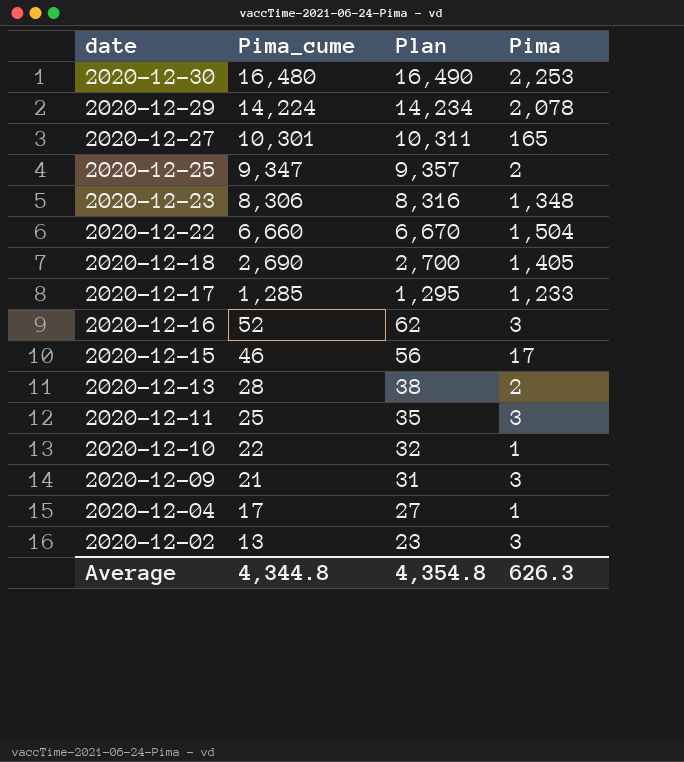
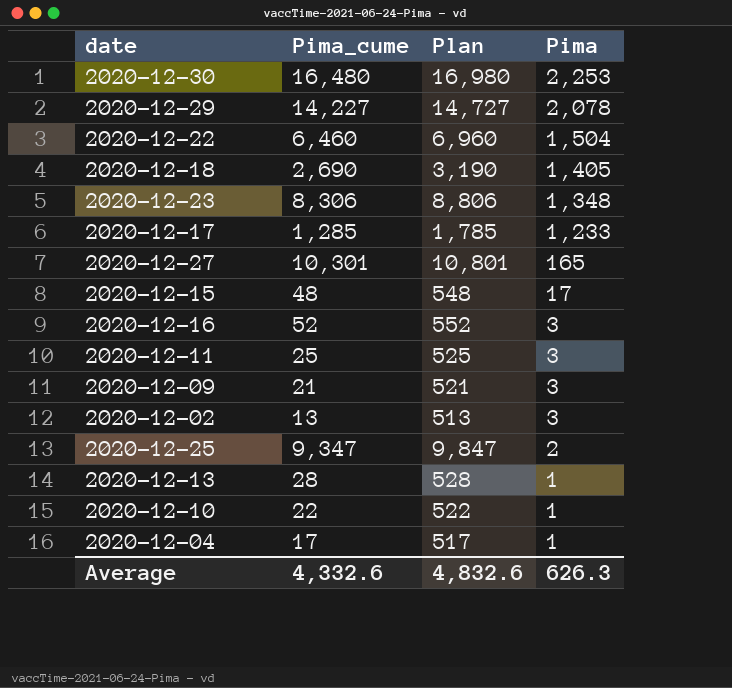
row order: date descending -> Pima descending
column Plan | formula: [Pima_cume] + 10 -> [Pima_cume] + 500
2020-12-29 | Pima_cume: 14,224 -> 14,227
2020-12-22 | Pima_cume: 6,660 -> 6,460
2020-12-15 | Pima_cume: 46 -> 48
2020-12-13 | Pima: 2 -> 1
Average | Pima_cume: 4,344.8 -> 4,332.6
Average | Plan: 4,354.8 -> 4,832.6

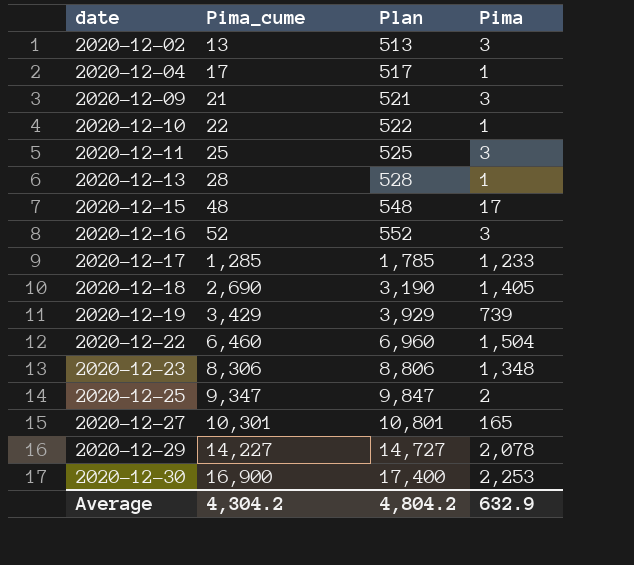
row order: Pima descending -> date ascending
row 2020-12-19: none -> 3,429 | 3,929 | 739
2020-12-30 | Pima_cume: 16,480 -> 16,900
2020-12-30 | Plan: 16,980 -> 17,400
Average | Pima_cume: 4,332.6 -> 4,304.2
Average | Plan: 4,832.6 -> 4,804.2
Average | Pima: 626.3 -> 632.9

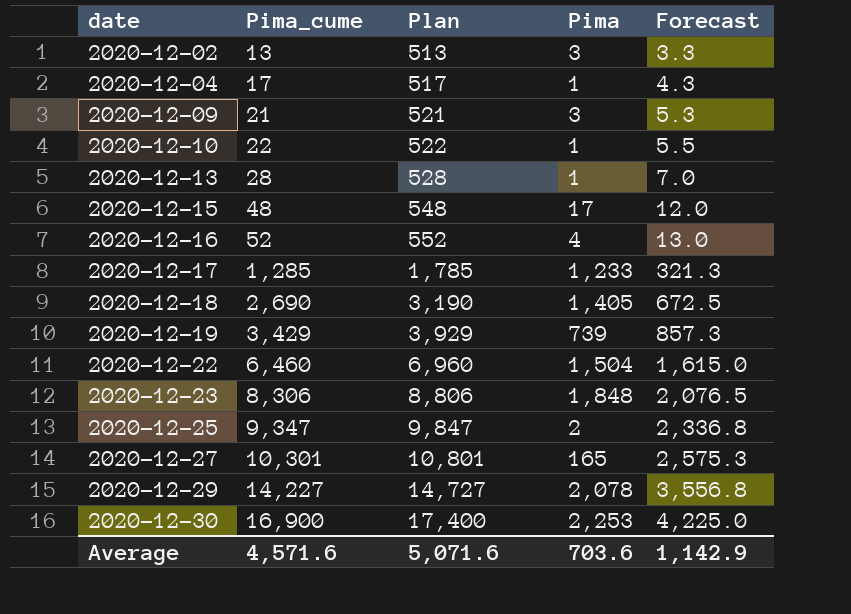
column Forecast | formula: none -> [Pima_cume] * 0.25
row 2020-12-11: 25 | 525 | 3 -> none
2020-12-16 | Pima: 3 -> 4
2020-12-23 | Pima: 1,348 -> 1,848
Average | Pima_cume: 4,304.2 -> 4,571.6
Average | Plan: 4,804.2 -> 5,071.6
Average | Pima: 632.9 -> 703.6

